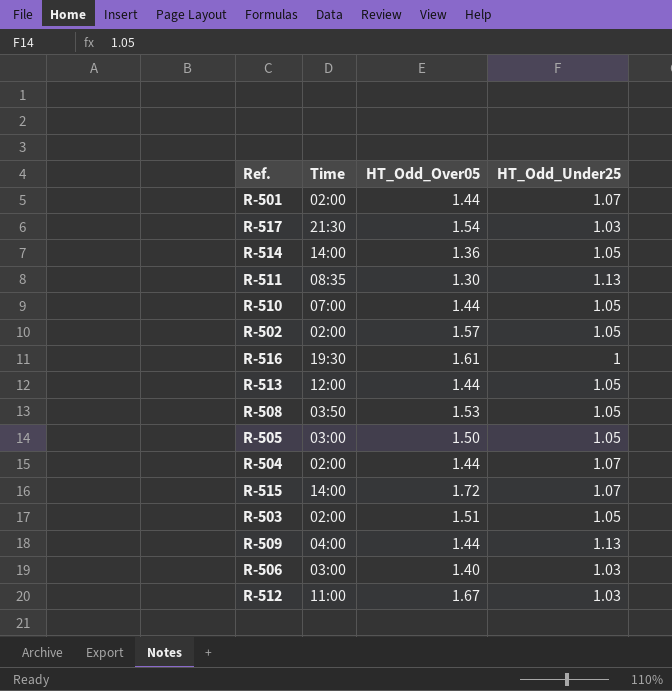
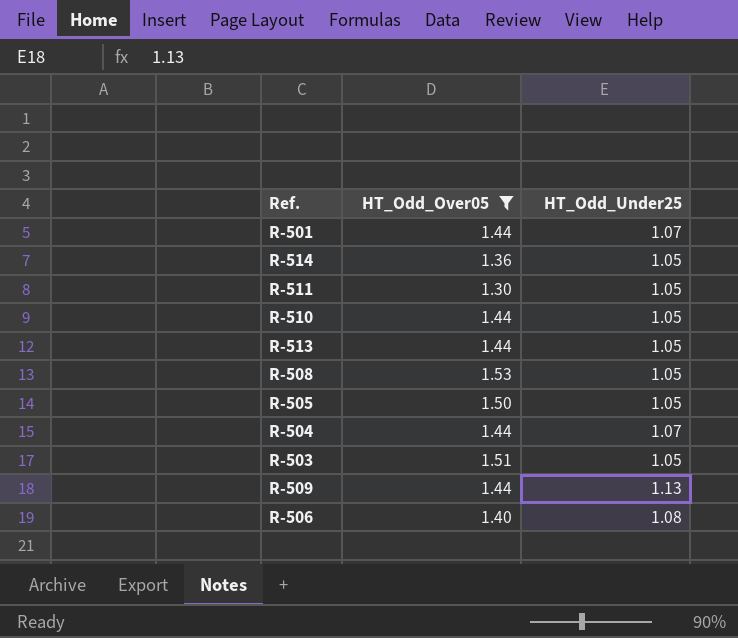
filter: none -> HT_Odd_Over05 <= 1.53
column Time | position: 2 -> none
R-511 | HT_Odd_Under25: 1.13 -> 1.05
R-506 | HT_Odd_Under25: 1.03 -> 1.08

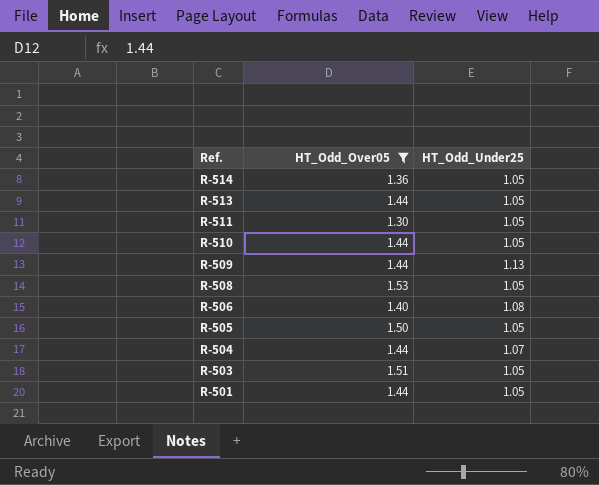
row order: none -> Ref. descending
R-501 | HT_Odd_Under25: 1.07 -> 1.05

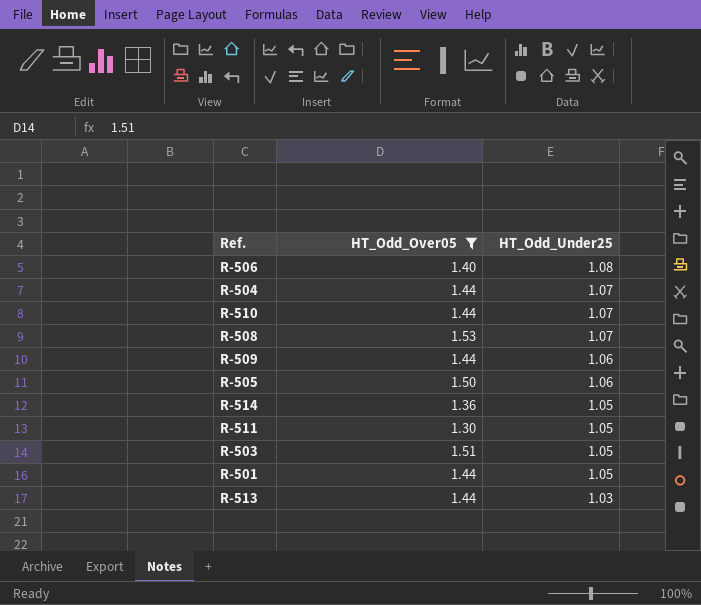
row order: Ref. descending -> HT_Odd_Under25 descending
R-510 | HT_Odd_Under25: 1.05 -> 1.07
R-508 | HT_Odd_Under25: 1.05 -> 1.07
R-509 | HT_Odd_Under25: 1.13 -> 1.06
R-505 | HT_Odd_Under25: 1.05 -> 1.06
R-513 | HT_Odd_Under25: 1.05 -> 1.03

